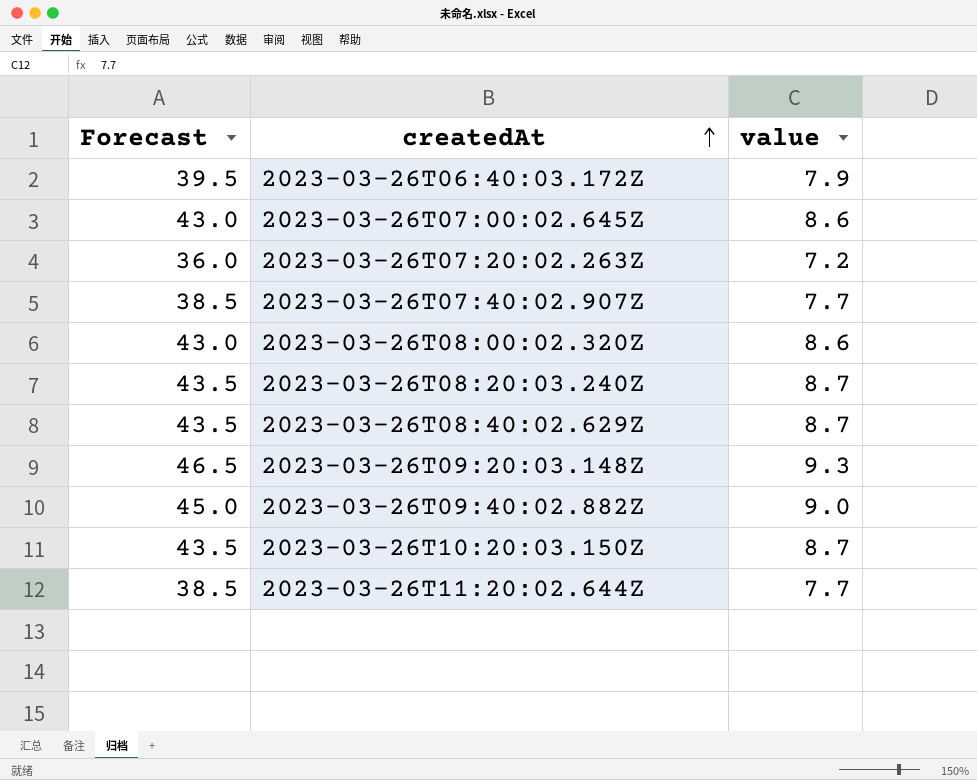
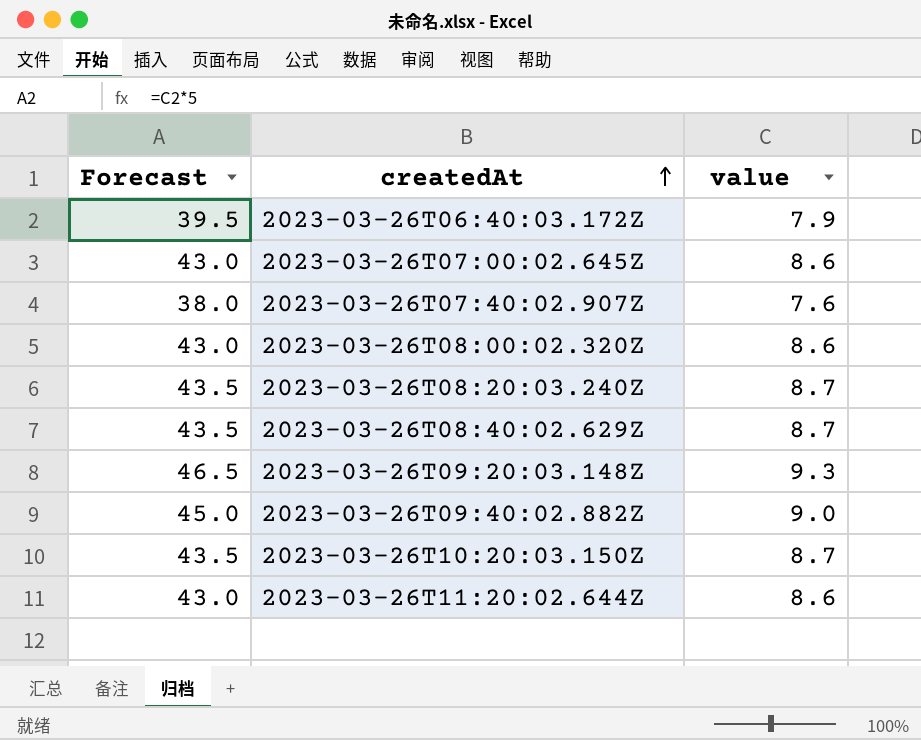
row 2023-03-26T07:20:02.263Z: 36.0 | 7.2 -> none
2023-03-26T07:40:02.907Z | Forecast: 38.5 -> 38.0
2023-03-26T07:40:02.907Z | value: 7.7 -> 7.6
2023-03-26T11:20:02.644Z | Forecast: 38.5 -> 43.0
2023-03-26T11:20:02.644Z | value: 7.7 -> 8.6

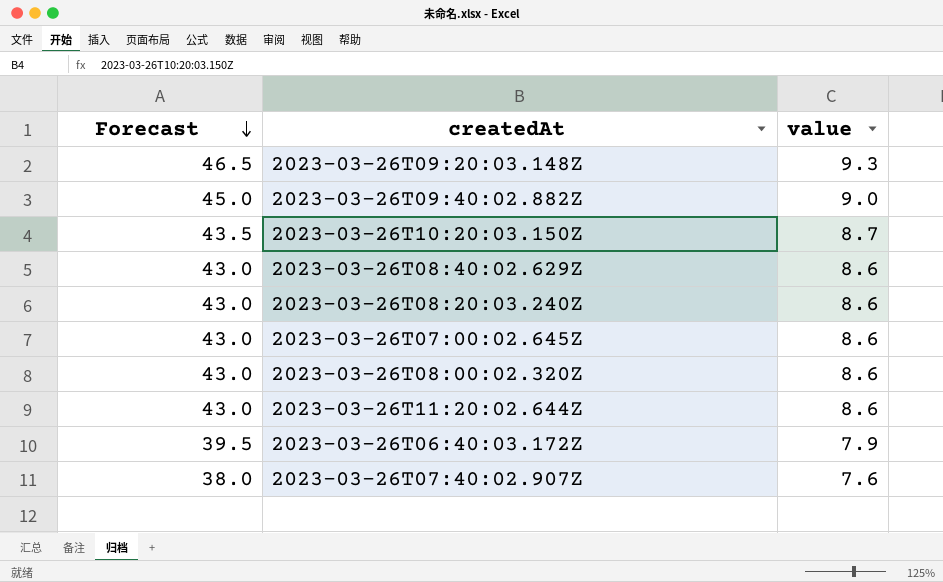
row order: createdAt ascending -> Forecast descending
2023-03-26T08:40:02.629Z | Forecast: 43.5 -> 43.0
2023-03-26T08:40:02.629Z | value: 8.7 -> 8.6
2023-03-26T08:20:03.240Z | Forecast: 43.5 -> 43.0
2023-03-26T08:20:03.240Z | value: 8.7 -> 8.6

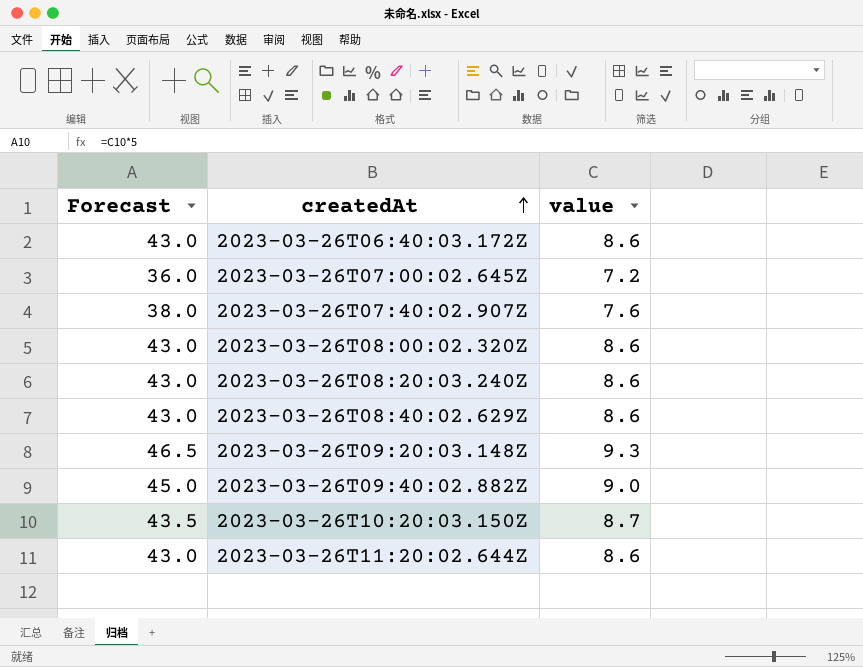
row order: Forecast descending -> createdAt ascending
2023-03-26T06:40:03.172Z | Forecast: 39.5 -> 43.0
2023-03-26T06:40:03.172Z | value: 7.9 -> 8.6
2023-03-26T07:00:02.645Z | Forecast: 43.0 -> 36.0
2023-03-26T07:00:02.645Z | value: 8.6 -> 7.2

